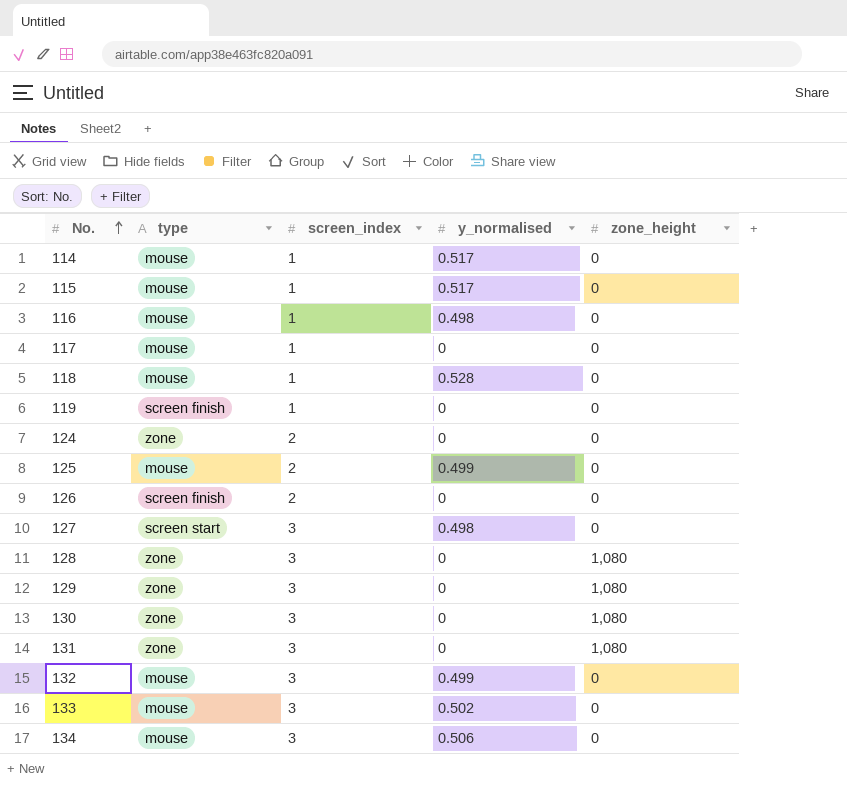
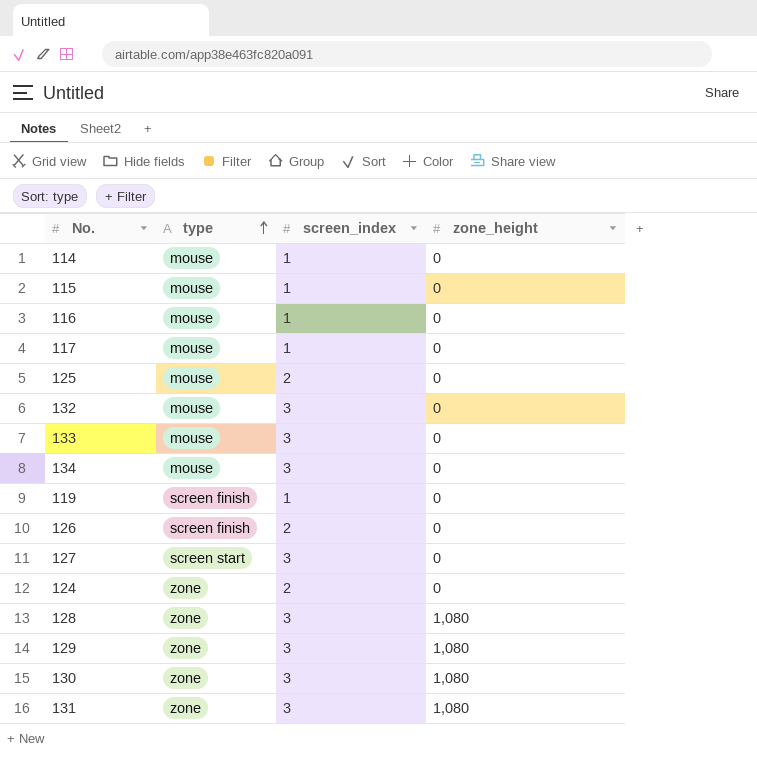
row order: No. ascending -> type ascending
column y_normalised | position: 4 -> none
row 118: mouse | 1 | 0.528 | 0 -> none

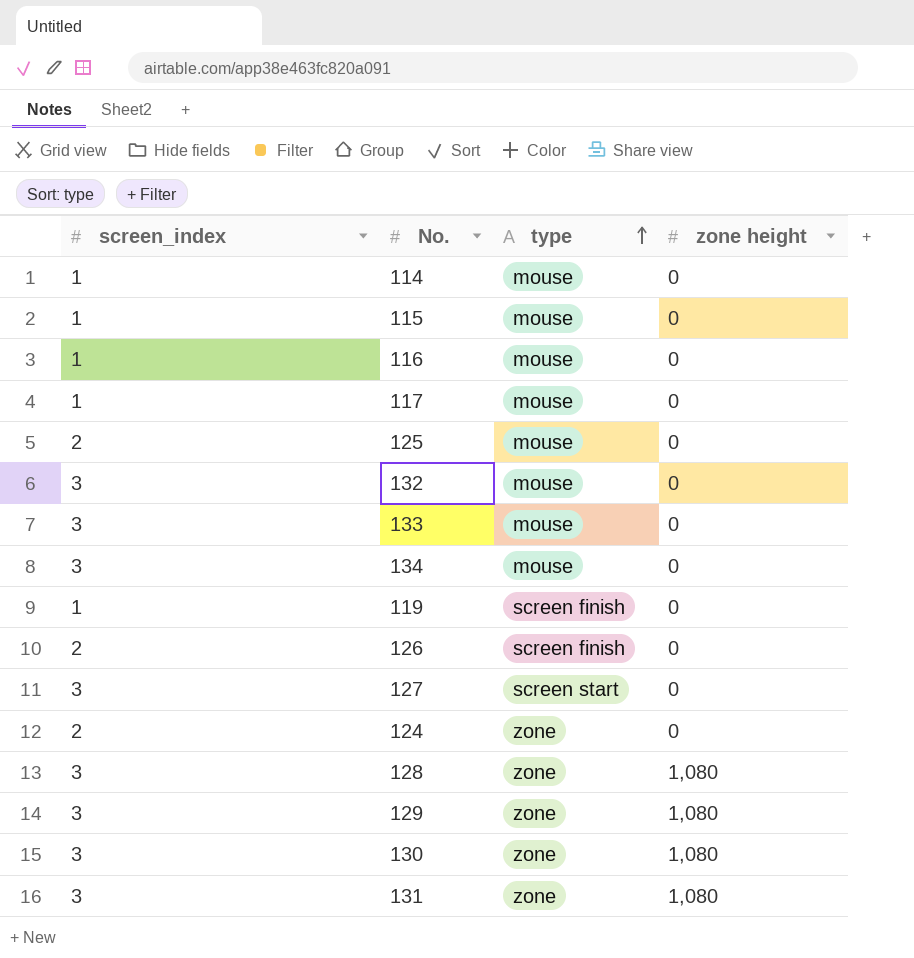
column screen_index | position: 3 -> 1
column name: zone_height -> zone height

